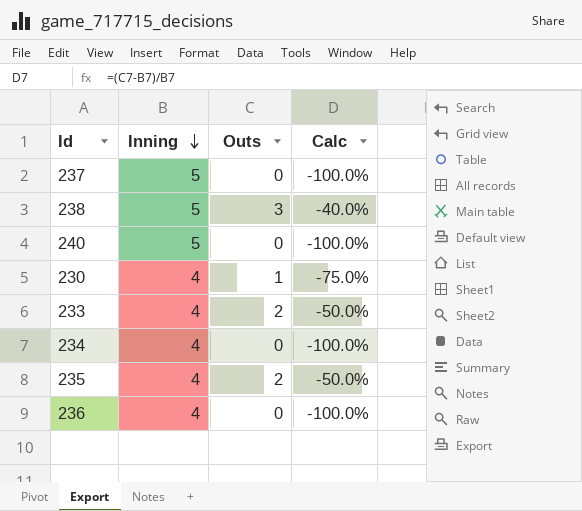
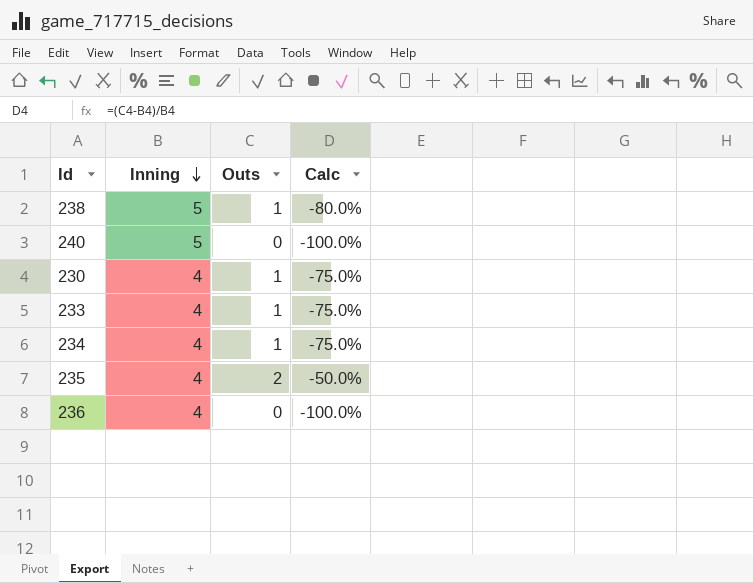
row 237: 5 | 0 | -100.0% -> none
238 | Outs: 3 -> 1
238 | Calc: -40.0% -> -80.0%
233 | Outs: 2 -> 1
233 | Calc: -50.0% -> -75.0%
234 | Outs: 0 -> 1
234 | Calc: -100.0% -> -75.0%

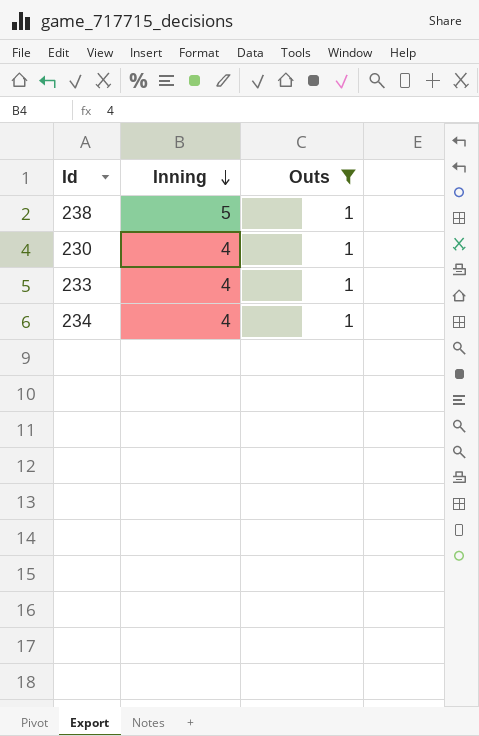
filter: none -> Outs = 1
column Calc | formula: ([Outs] - [Inning]) / [Inning] -> none

